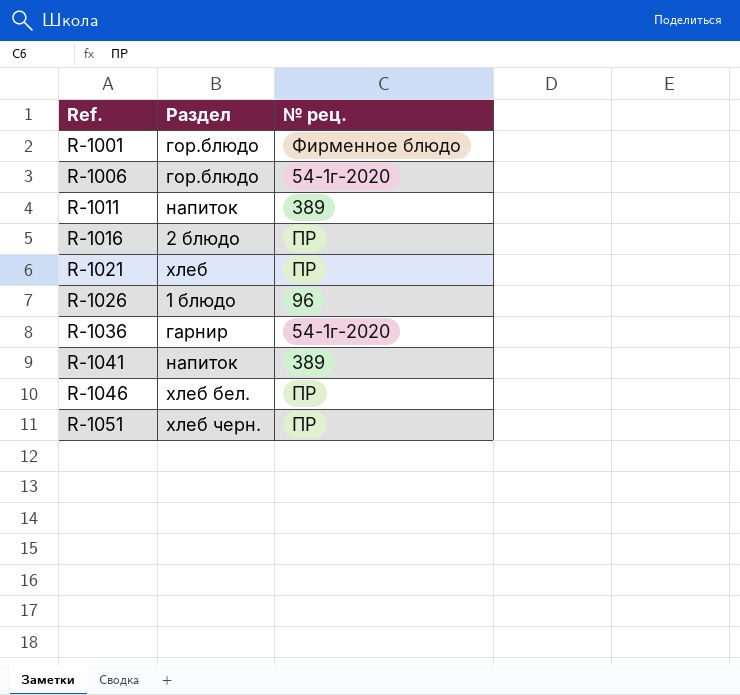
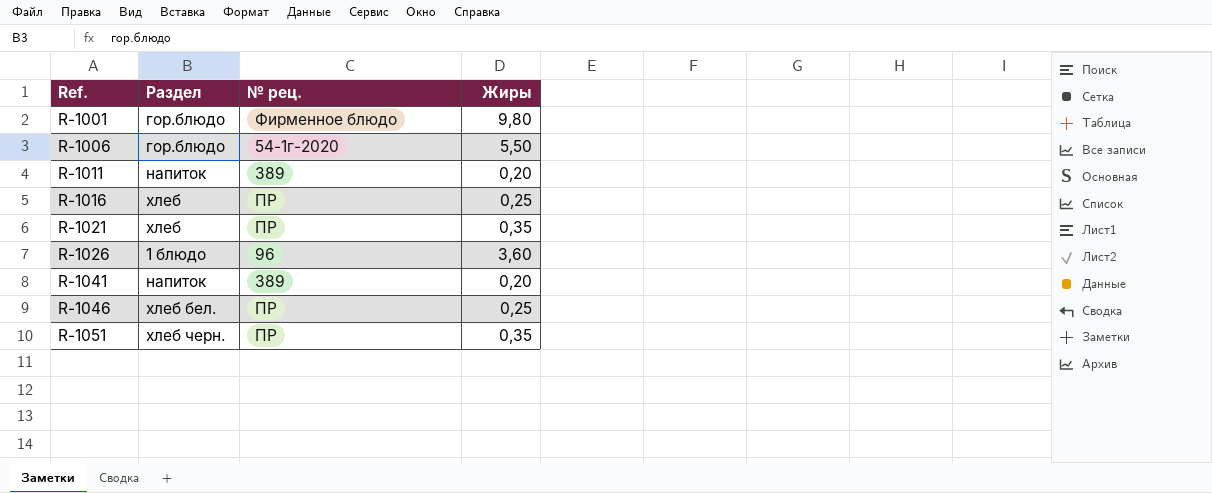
column Жиры | position: none -> 4
row R-1036: гарнир | 54-1г-2020 -> none
R-1016 | Раздел: 2 блюдо -> хлеб

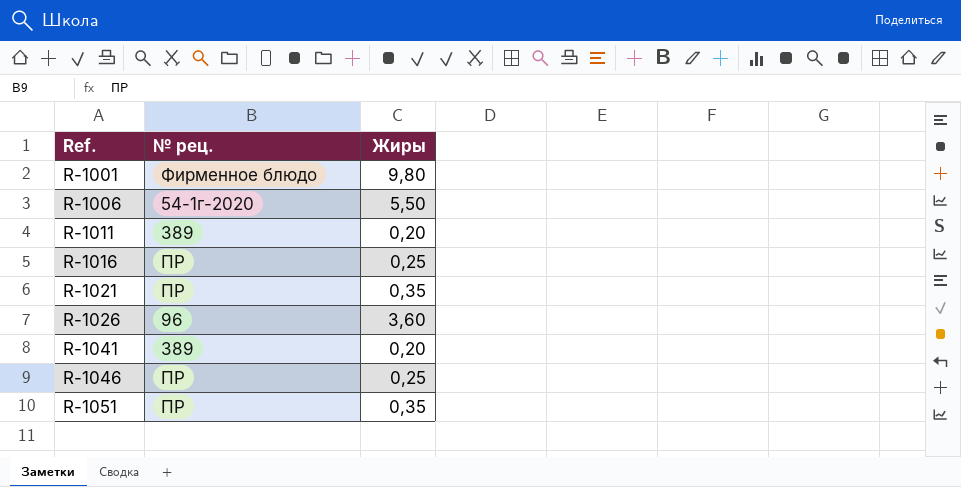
column Раздел | position: 2 -> none

